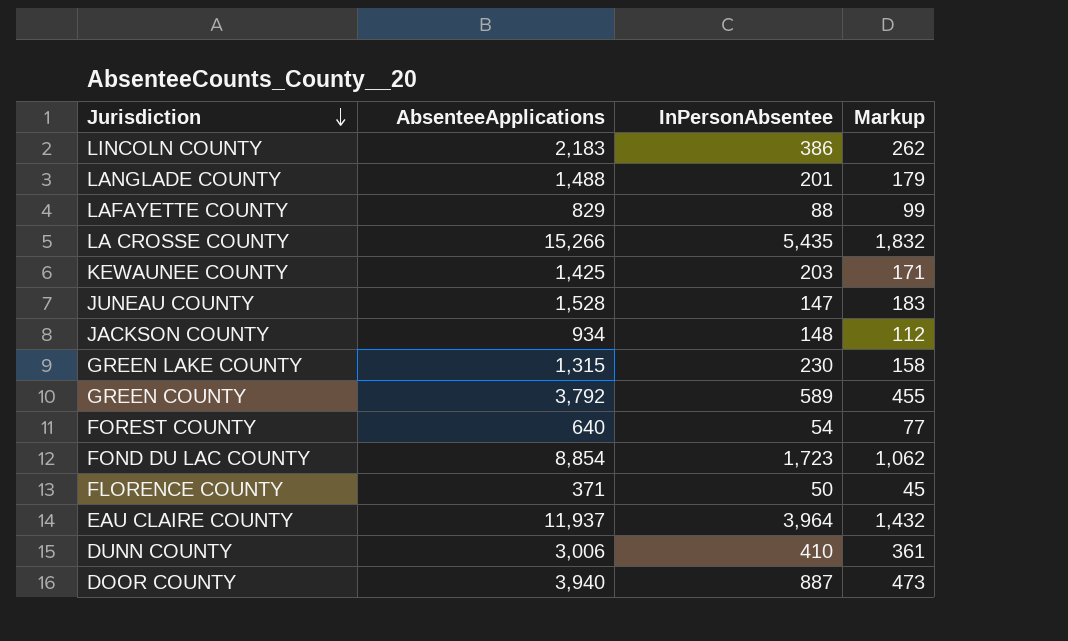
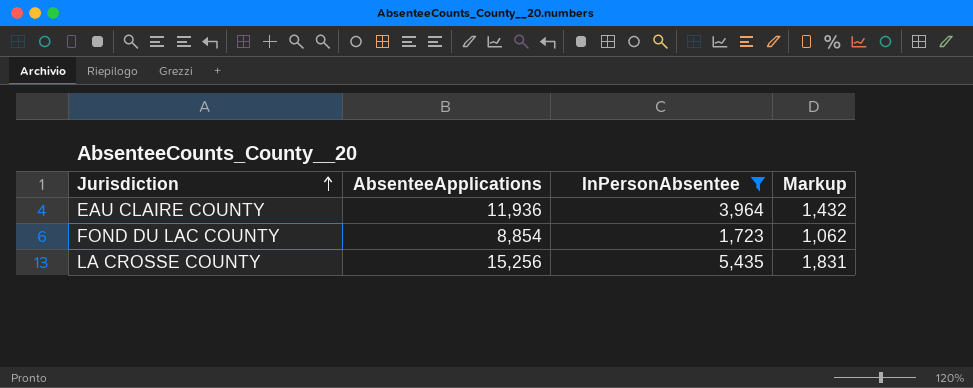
filter: none -> InPersonAbsentee >= 1,723
row order: Jurisdiction descending -> Jurisdiction ascending
EAU CLAIRE COUNTY | AbsenteeApplications: 11,937 -> 11,936
LA CROSSE COUNTY | AbsenteeApplications: 15,266 -> 15,256
LA CROSSE COUNTY | Markup: 1,832 -> 1,831

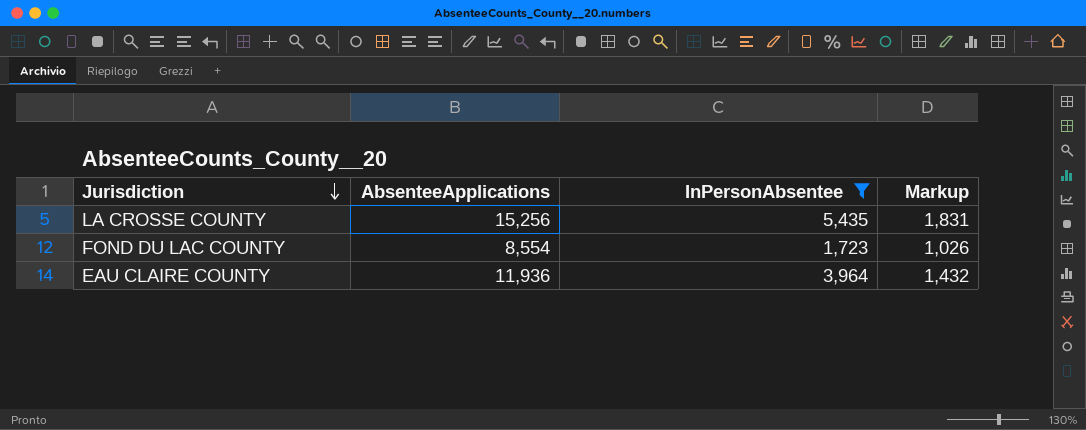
row order: Jurisdiction ascending -> Jurisdiction descending
FOND DU LAC COUNTY | AbsenteeApplications: 8,854 -> 8,554
FOND DU LAC COUNTY | Markup: 1,062 -> 1,026

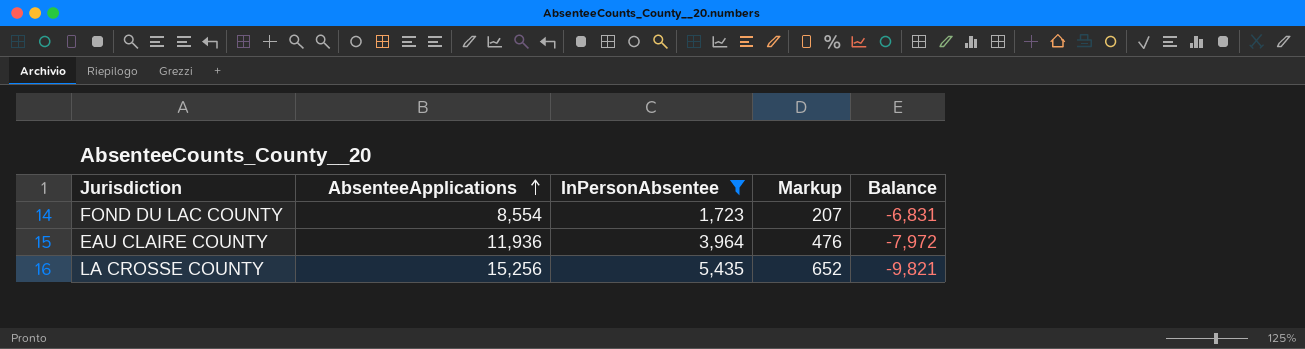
row order: Jurisdiction descending -> AbsenteeApplications ascending
column Markup | formula: [AbsenteeApplications] * 0.12 -> [InPersonAbsentee] * 0.12
column Balance | formula: none -> [InPersonAbsentee] - [AbsenteeApplications]

